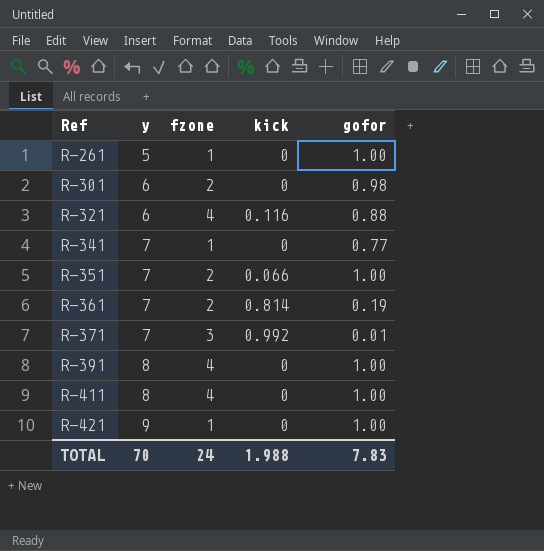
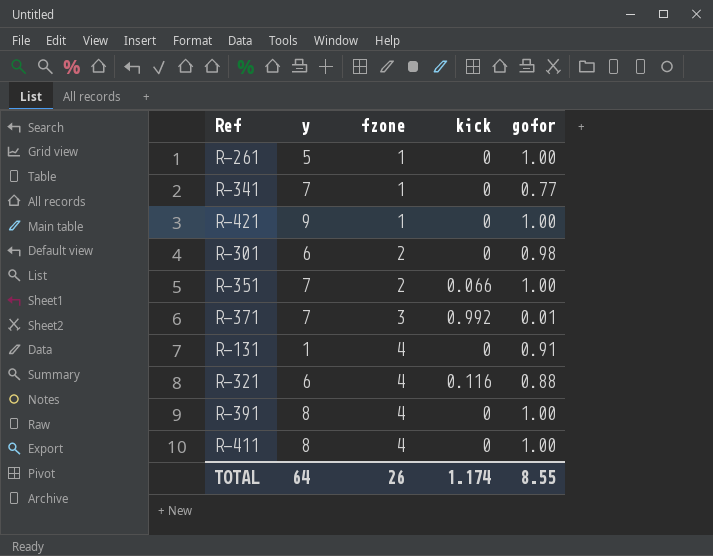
row order: Ref ascending -> fzone ascending
row R-361: 7 | 2 | 0.814 | 0.19 -> none
row R-131: none -> 1 | 4 | 0 | 0.91
TOTAL | y: 70 -> 64
TOTAL | fzone: 24 -> 26
TOTAL | kick: 1.988 -> 1.174
TOTAL | gofor: 7.83 -> 8.55

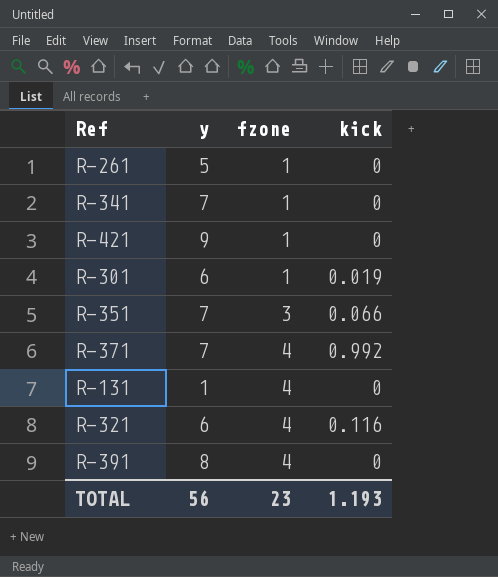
column gofor | position: 5 -> none
row R-411: 8 | 4 | 0 | 1.00 -> none
R-301 | fzone: 2 -> 1
R-301 | kick: 0 -> 0.019
R-351 | fzone: 2 -> 3
R-371 | fzone: 3 -> 4
TOTAL | y: 64 -> 56
TOTAL | fzone: 26 -> 23
TOTAL | kick: 1.174 -> 1.193

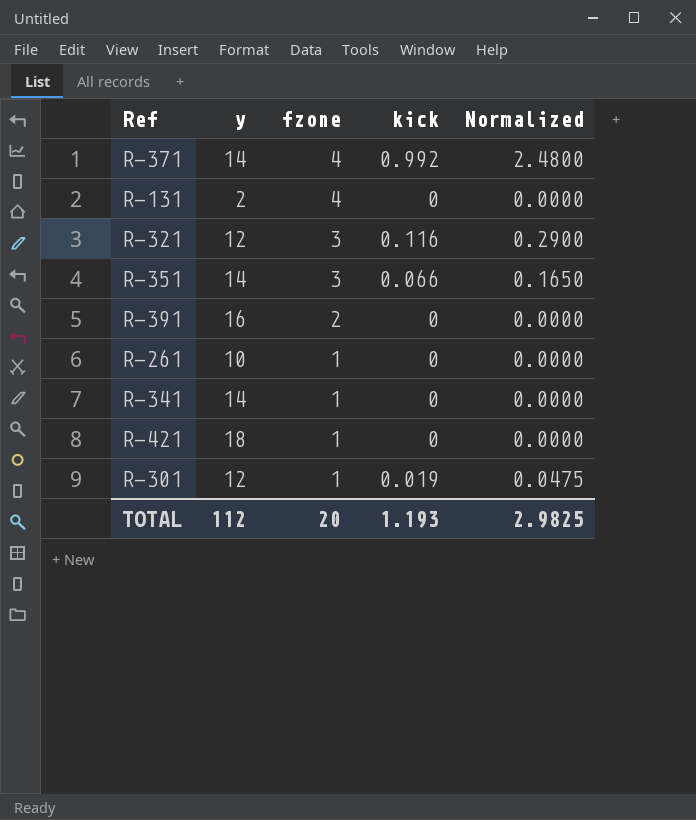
row order: fzone ascending -> fzone descending
column Normalized | formula: none -> [kick] * 2.5
R-371 | y: 7 -> 14
R-131 | y: 1 -> 2
R-321 | y: 6 -> 12
R-321 | fzone: 4 -> 3
R-351 | y: 7 -> 14
R-391 | y: 8 -> 16
R-391 | fzone: 4 -> 2
R-261 | y: 5 -> 10
R-341 | y: 7 -> 14
R-421 | y: 9 -> 18
R-301 | y: 6 -> 12
TOTAL | y: 56 -> 112
TOTAL | fzone: 23 -> 20

